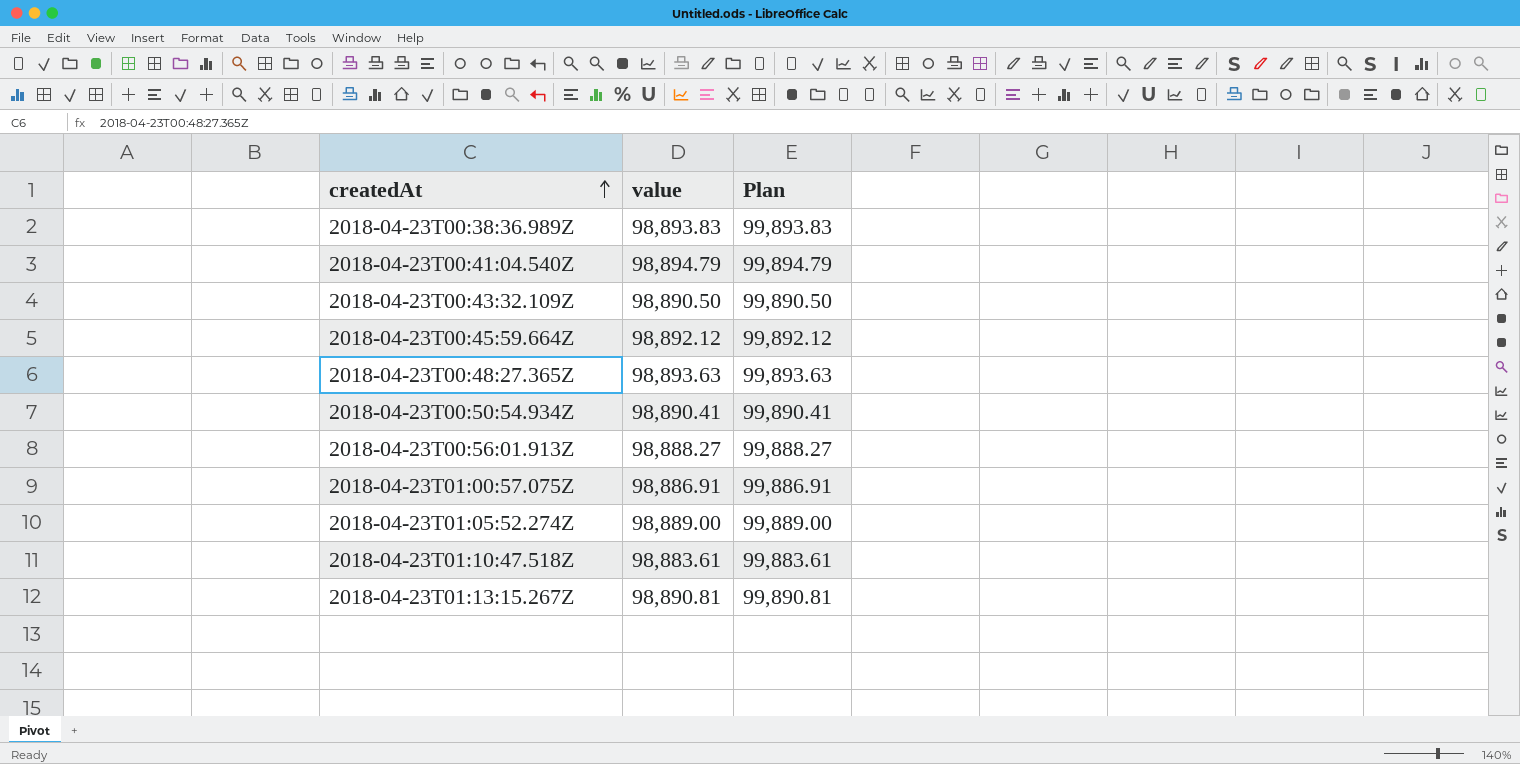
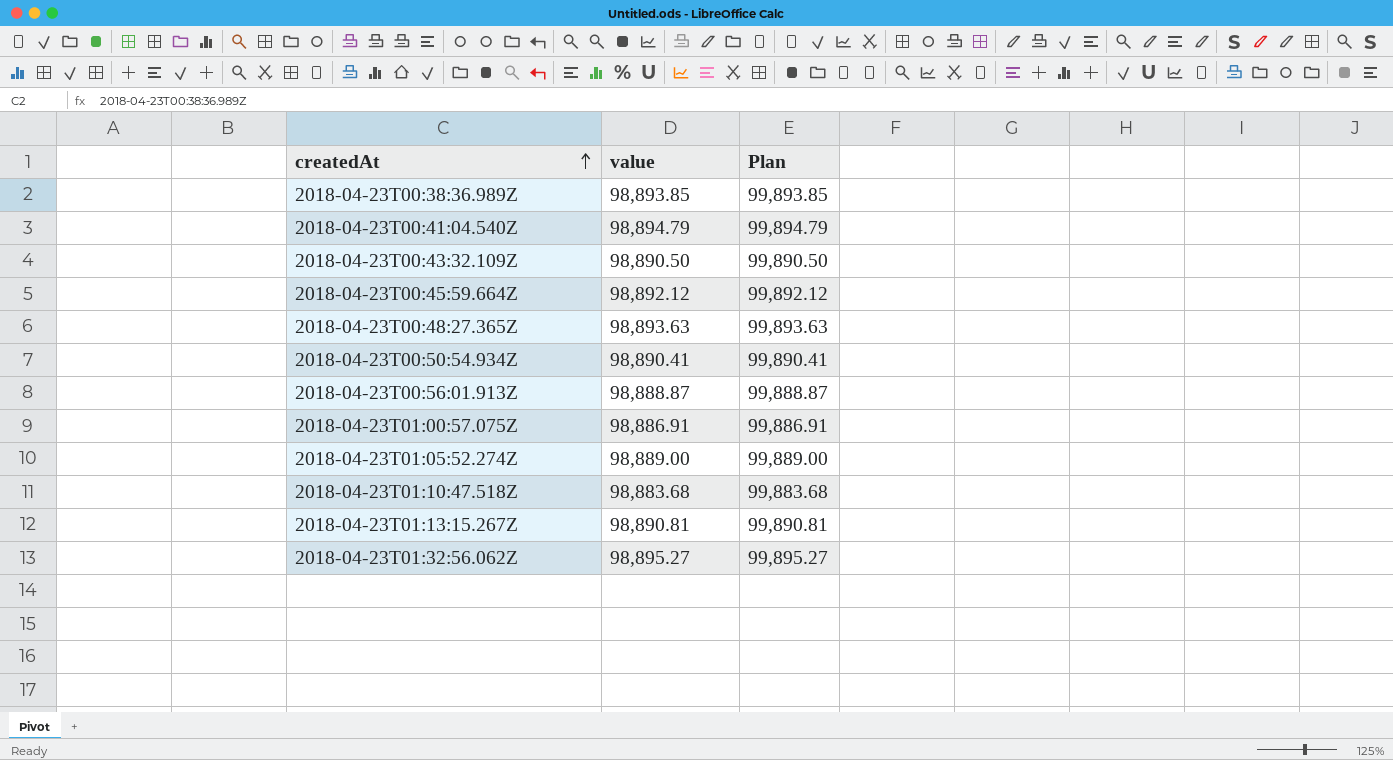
2018-04-23T00:38:36.989Z | value: 98,893.83 -> 98,893.85
2018-04-23T00:38:36.989Z | Plan: 99,893.83 -> 99,893.85
2018-04-23T00:56:01.913Z | value: 98,888.27 -> 98,888.87
2018-04-23T00:56:01.913Z | Plan: 99,888.27 -> 99,888.87
2018-04-23T01:10:47.518Z | value: 98,883.61 -> 98,883.68
2018-04-23T01:10:47.518Z | Plan: 99,883.61 -> 99,883.68
row 2018-04-23T01:32:56.062Z: none -> 98,895.27 | 99,895.27

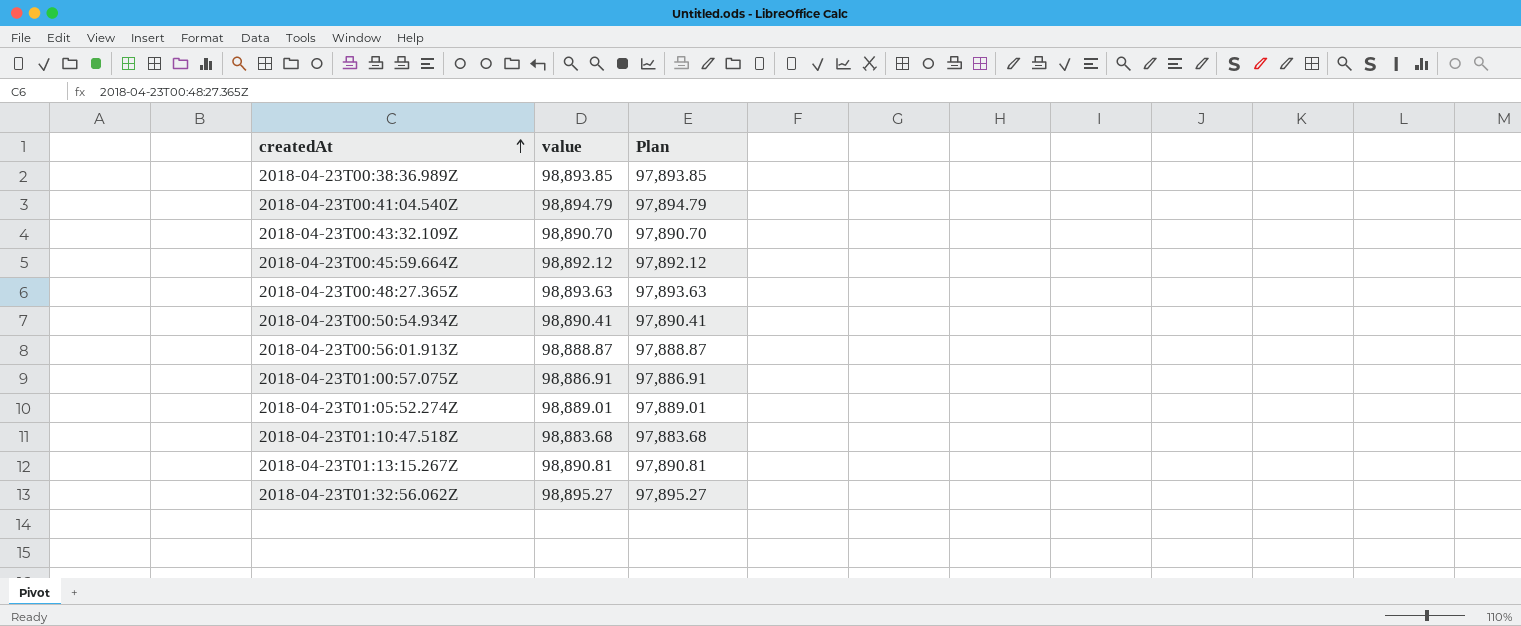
column Plan | formula: [value] + 1000 -> [value] - 1000
2018-04-23T00:43:32.109Z | value: 98,890.50 -> 98,890.70
2018-04-23T01:05:52.274Z | value: 98,889.00 -> 98,889.01

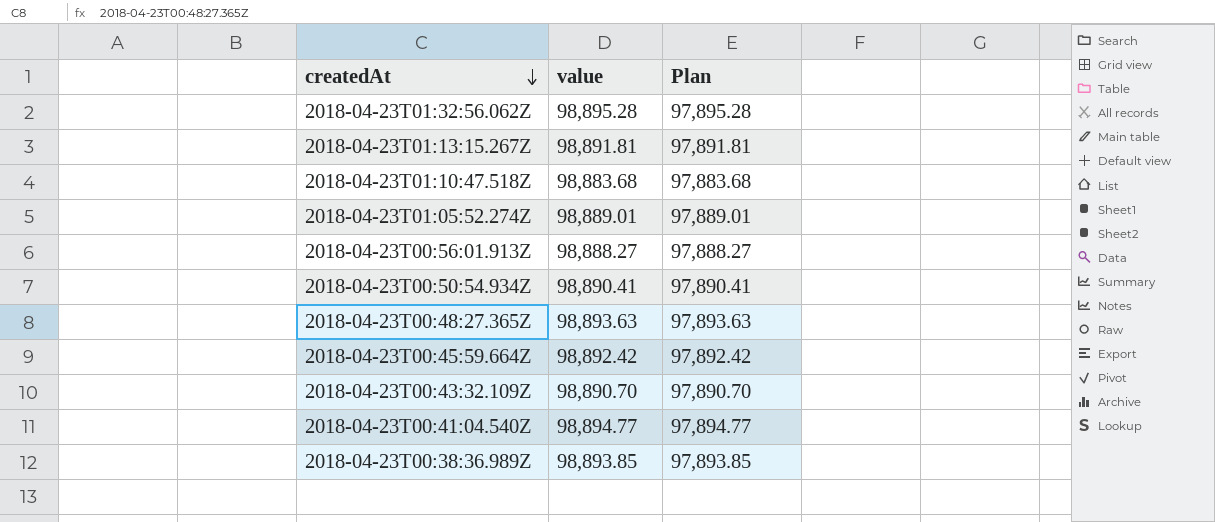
row order: createdAt ascending -> createdAt descending
row 2018-04-23T01:00:57.075Z: 98,886.91 | 97,886.91 -> none
2018-04-23T01:32:56.062Z | value: 98,895.27 -> 98,895.28
2018-04-23T01:32:56.062Z | Plan: 97,895.27 -> 97,895.28
2018-04-23T01:13:15.267Z | value: 98,890.81 -> 98,891.81
2018-04-23T01:13:15.267Z | Plan: 97,890.81 -> 97,891.81
2018-04-23T00:56:01.913Z | value: 98,888.87 -> 98,888.27
2018-04-23T00:56:01.913Z | Plan: 97,888.87 -> 97,888.27
2018-04-23T00:45:59.664Z | value: 98,892.12 -> 98,892.42
2018-04-23T00:45:59.664Z | Plan: 97,892.12 -> 97,892.42
2018-04-23T00:41:04.540Z | value: 98,894.79 -> 98,894.77
2018-04-23T00:41:04.540Z | Plan: 97,894.79 -> 97,894.77

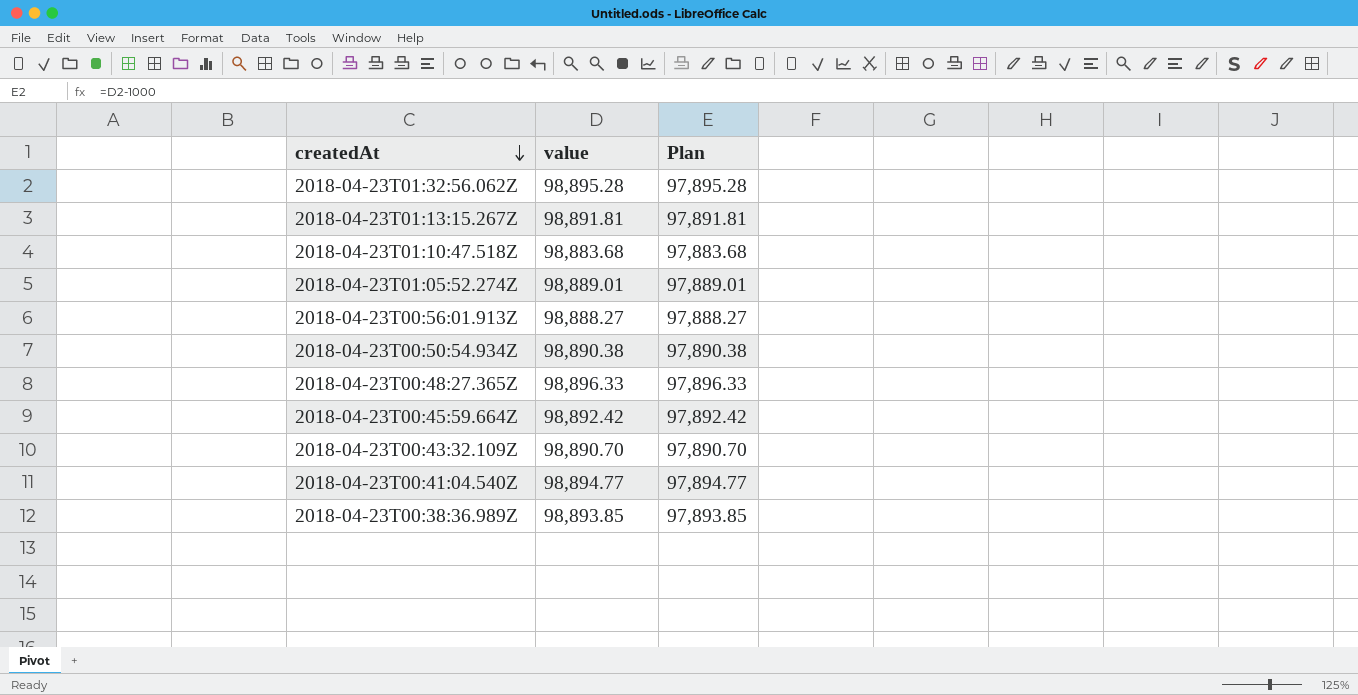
2018-04-23T00:50:54.934Z | value: 98,890.41 -> 98,890.38
2018-04-23T00:50:54.934Z | Plan: 97,890.41 -> 97,890.38
2018-04-23T00:48:27.365Z | value: 98,893.63 -> 98,896.33
2018-04-23T00:48:27.365Z | Plan: 97,893.63 -> 97,896.33

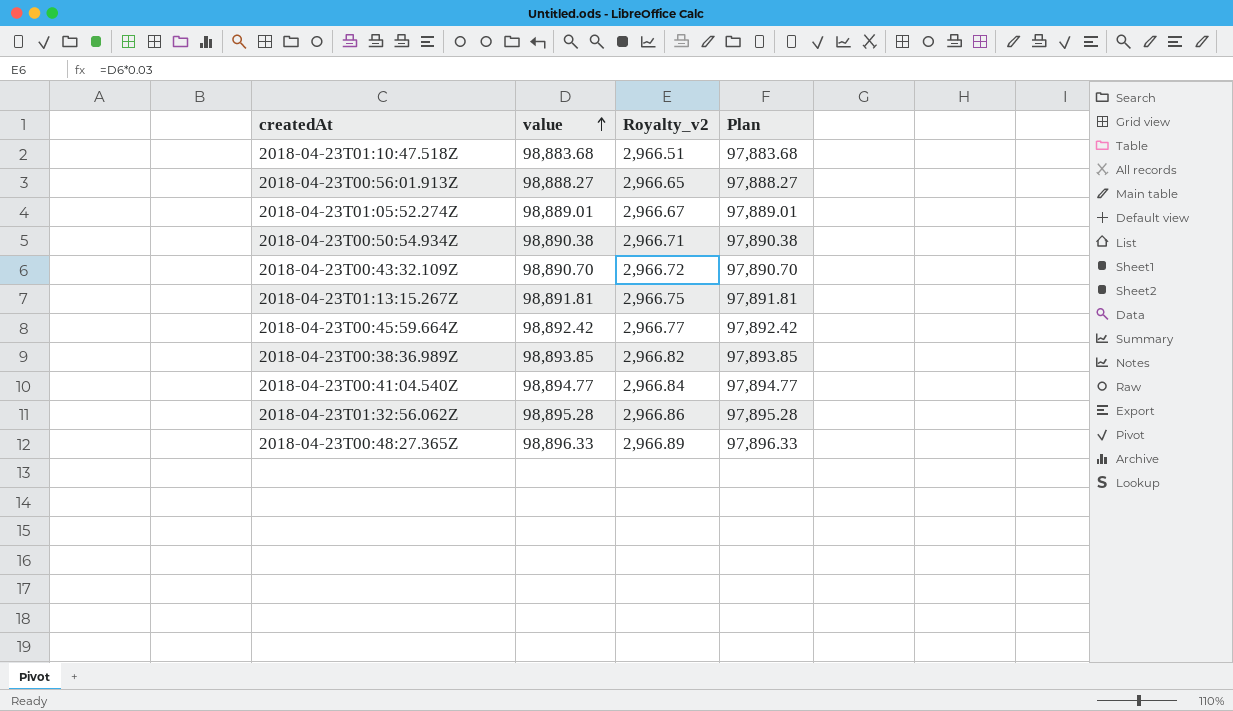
row order: createdAt descending -> value ascending
column Royalty_v2 | formula: none -> [value] * 0.03

